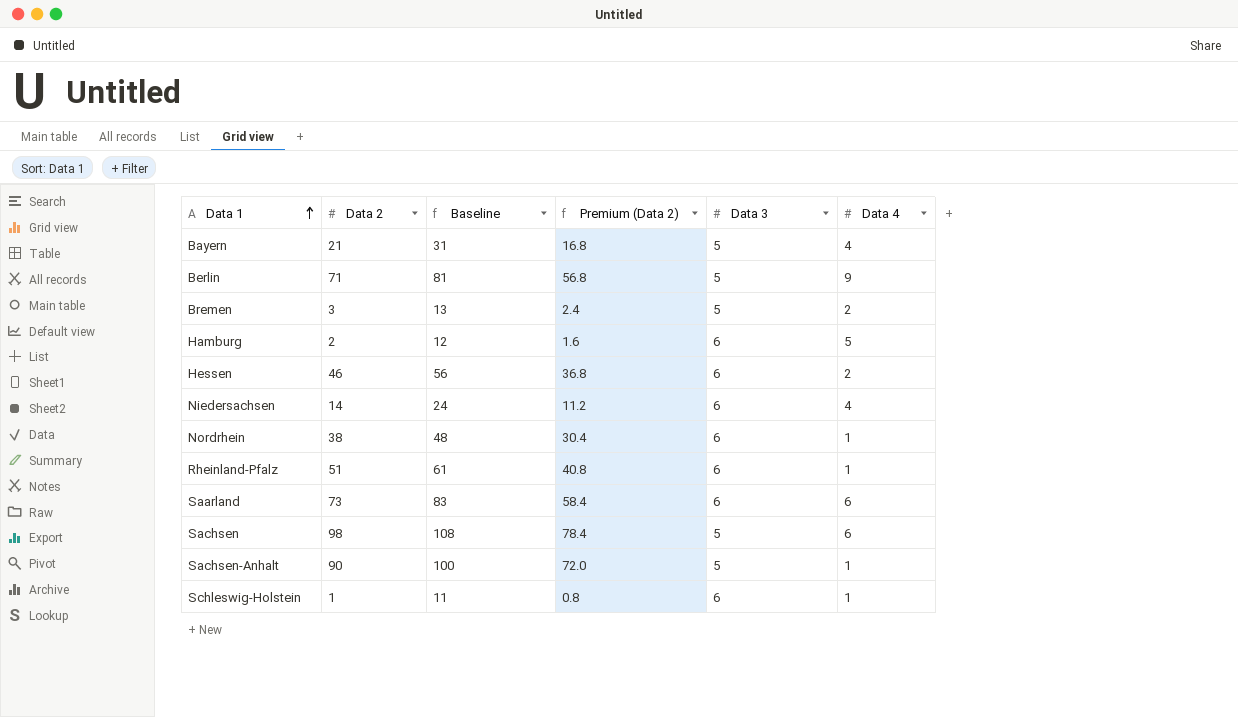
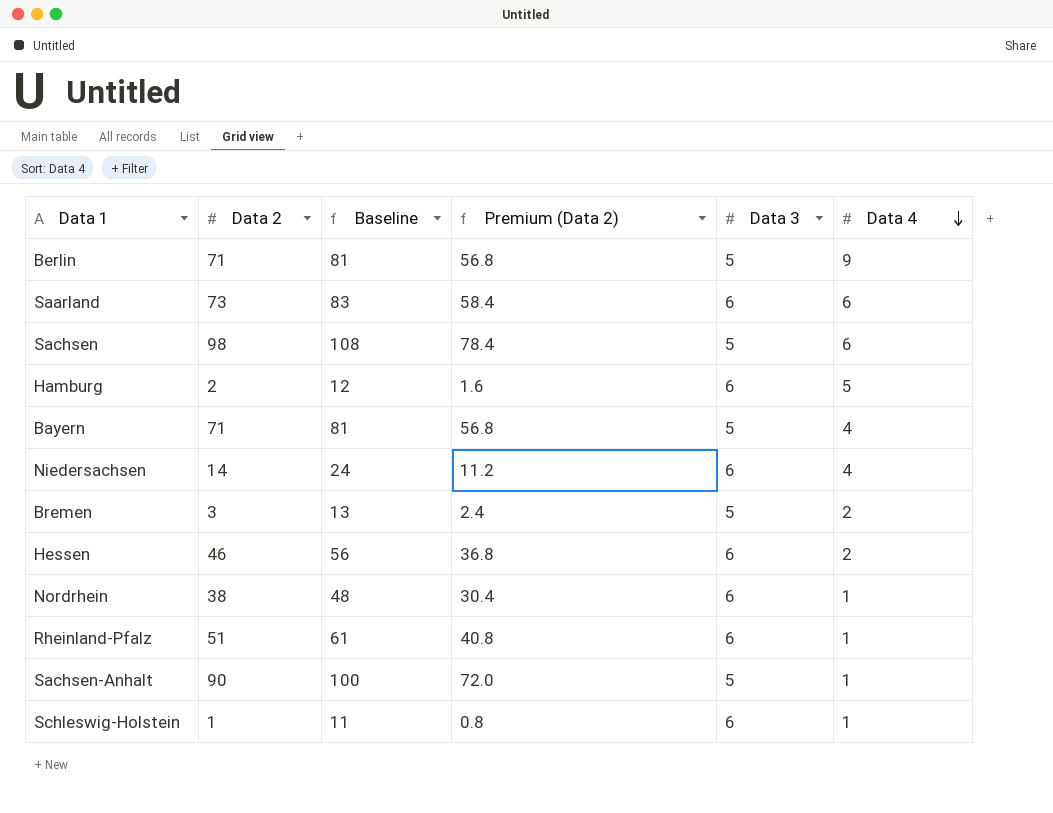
row order: Data 1 ascending -> Data 4 descending
Bayern | Data 2: 21 -> 71
Bayern | Baseline: 31 -> 81
Bayern | Premium (Data 2): 16.8 -> 56.8

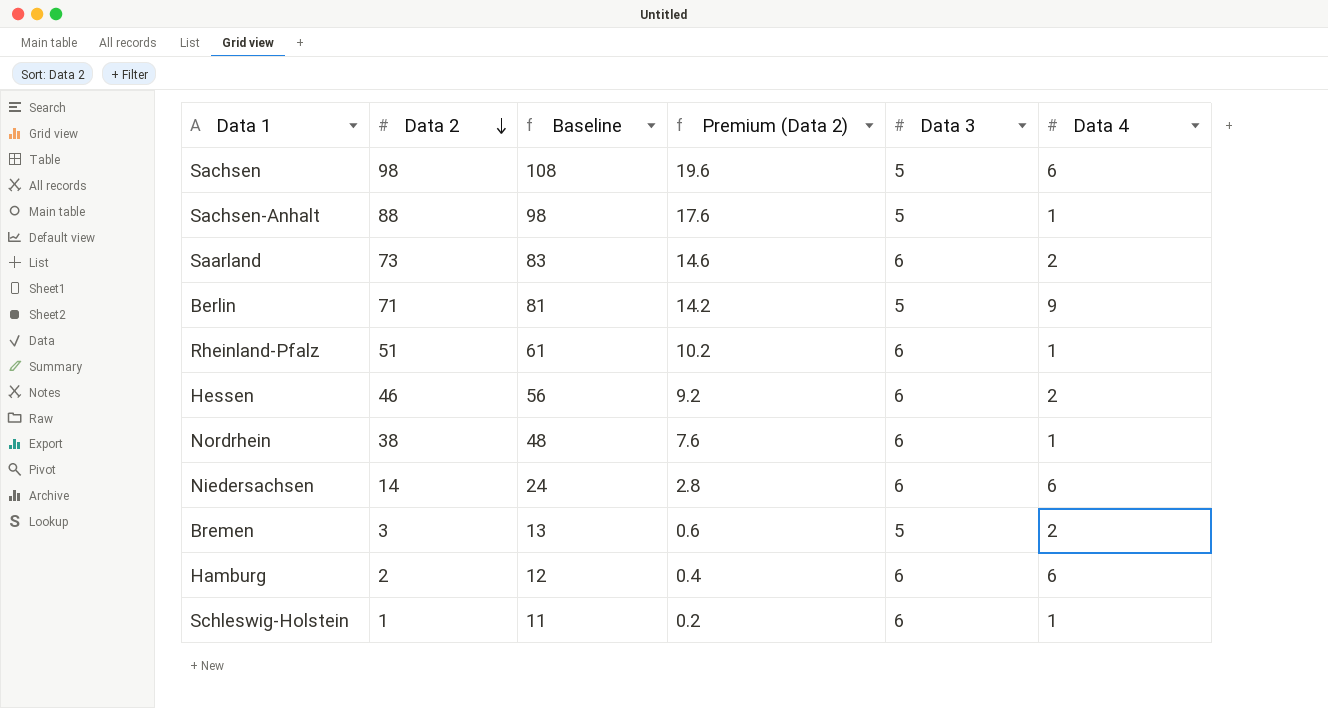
row order: Data 4 descending -> Data 2 descending
column Premium (Data 2) | formula: [Data 2] * 0.8 -> [Data 2] * 0.2
row Bayern: 71 | 81 | 56.8 | 5 | 4 -> none
Sachsen-Anhalt | Data 2: 90 -> 88
Sachsen-Anhalt | Baseline: 100 -> 98
Saarland | Data 4: 6 -> 2
Niedersachsen | Data 4: 4 -> 6
Hamburg | Data 4: 5 -> 6

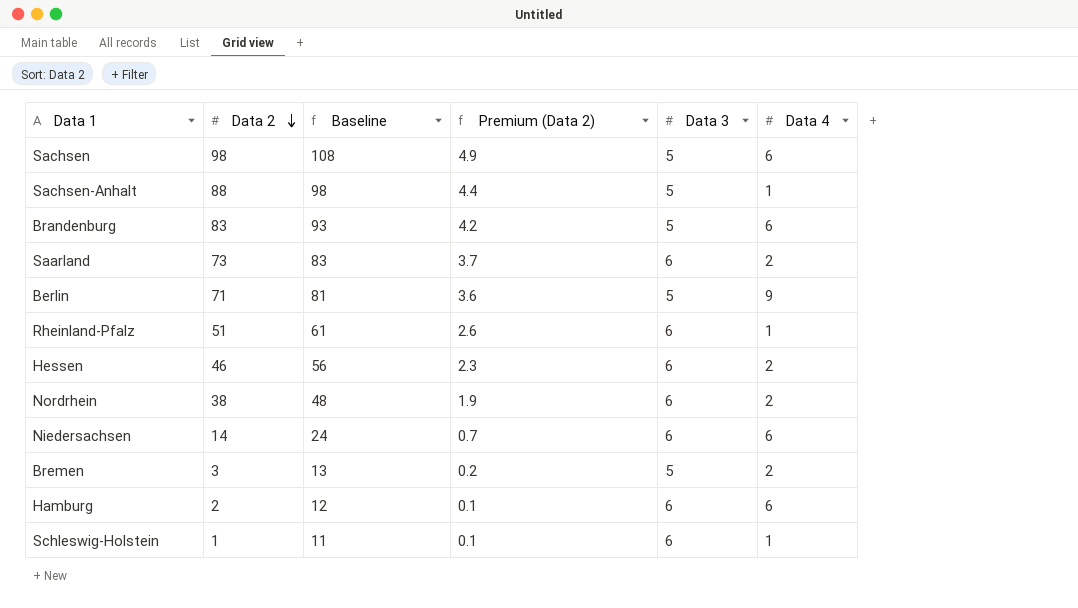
column Premium (Data 2) | formula: [Data 2] * 0.2 -> [Data 2] * 0.05
row Brandenburg: none -> 83 | 93 | 4.2 | 5 | 6
Nordrhein | Data 4: 1 -> 2

